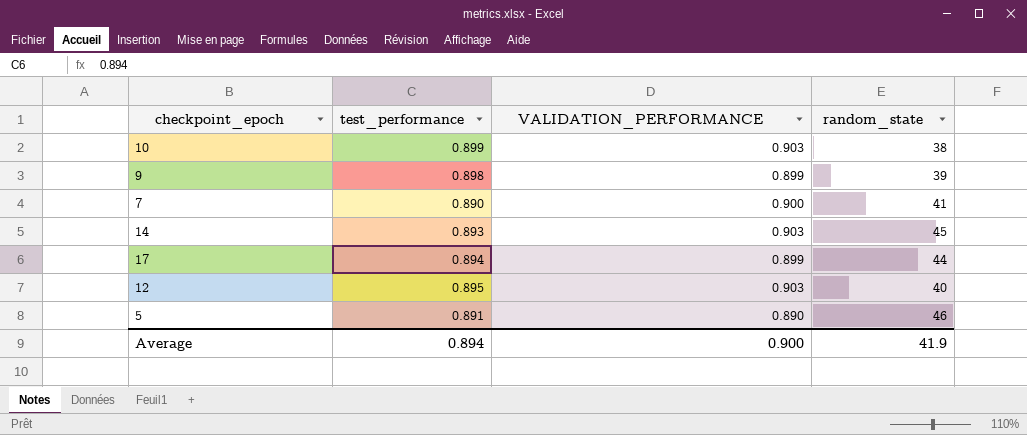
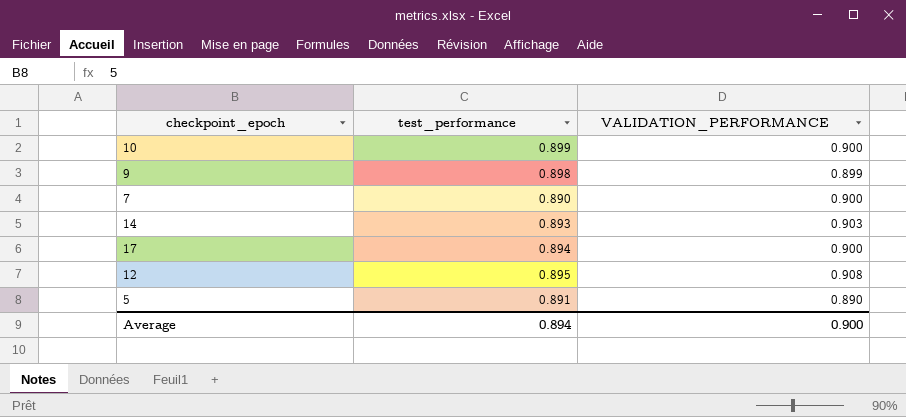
column random_state | position: 4 -> none
10 | VALIDATION_PERFORMANCE: 0.903 -> 0.900
17 | VALIDATION_PERFORMANCE: 0.899 -> 0.900
12 | VALIDATION_PERFORMANCE: 0.903 -> 0.908

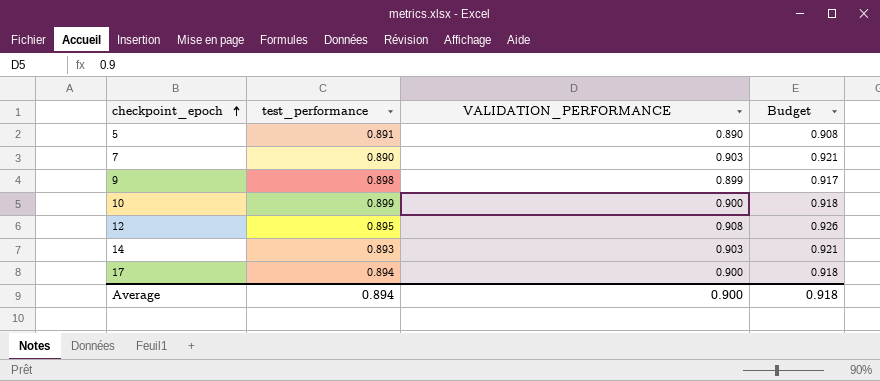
row order: none -> checkpoint_epoch ascending
column Budget | formula: none -> [VALIDATION_PERFORMANCE] * 1.02
7 | VALIDATION_PERFORMANCE: 0.900 -> 0.903

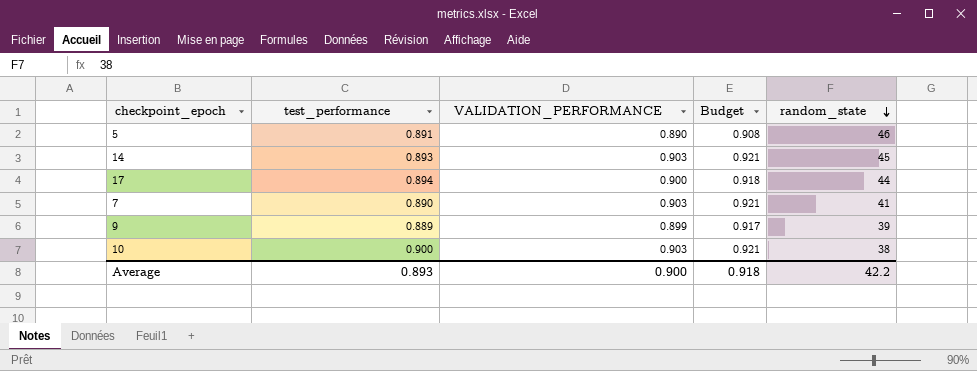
row order: checkpoint_epoch ascending -> random_state descending
column random_state | position: none -> 5
row 12: 0.895 | 0.908 | 0.926 -> none
9 | test_performance: 0.898 -> 0.889
10 | test_performance: 0.899 -> 0.900
10 | VALIDATION_PERFORMANCE: 0.900 -> 0.903
10 | Budget: 0.918 -> 0.921
Average | test_performance: 0.894 -> 0.893

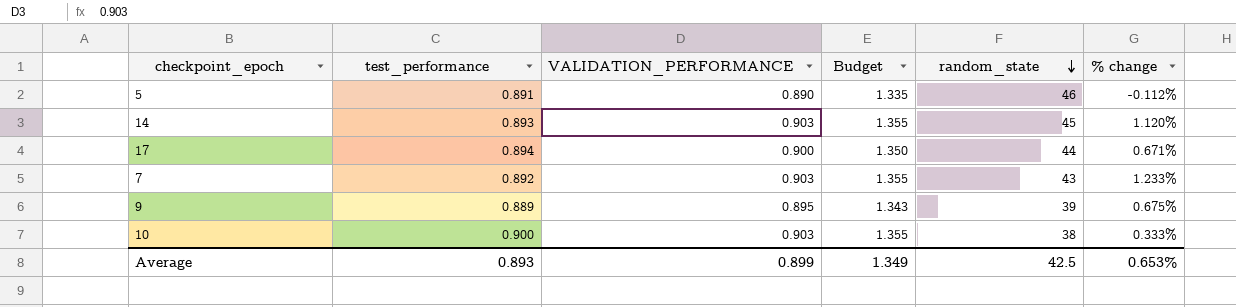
column Budget | formula: [VALIDATION_PERFORMANCE] * 1.02 -> [VALIDATION_PERFORMANCE] * 1.5
column % change | formula: none -> ([VALIDATION_PERFORMANCE] - [test_performance]) / [test_performance]
7 | test_performance: 0.890 -> 0.892
7 | random_state: 41 -> 43
9 | VALIDATION_PERFORMANCE: 0.899 -> 0.895
Average | VALIDATION_PERFORMANCE: 0.900 -> 0.899
Average | Budget: 0.918 -> 1.349
Average | random_state: 42.2 -> 42.5

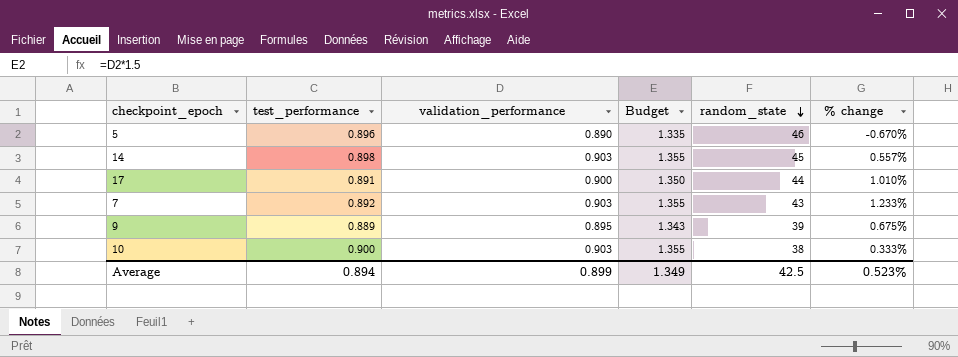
column name: VALIDATION_PERFORMANCE -> validation_performance
5 | test_performance: 0.891 -> 0.896
5 | % change: -0.112% -> -0.670%
14 | test_performance: 0.893 -> 0.898
14 | % change: 1.120% -> 0.557%
17 | test_performance: 0.894 -> 0.891
17 | % change: 0.671% -> 1.010%
Average | test_performance: 0.893 -> 0.894
Average | % change: 0.653% -> 0.523%

